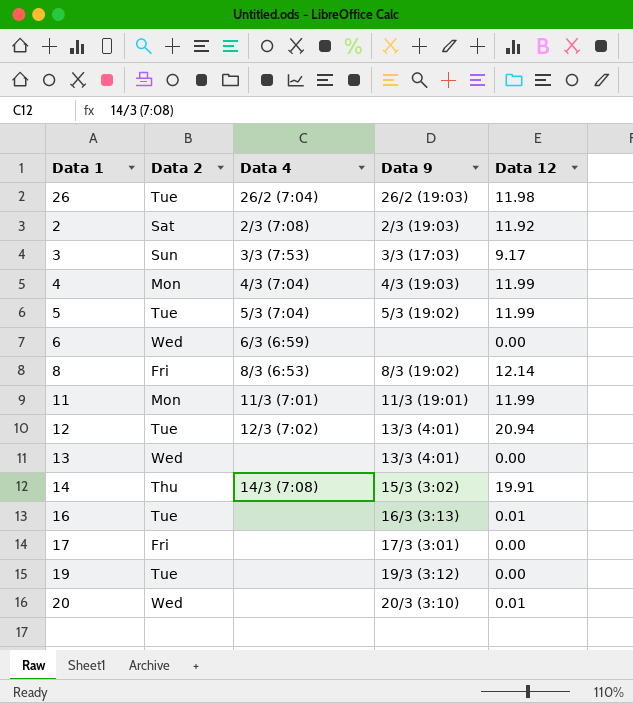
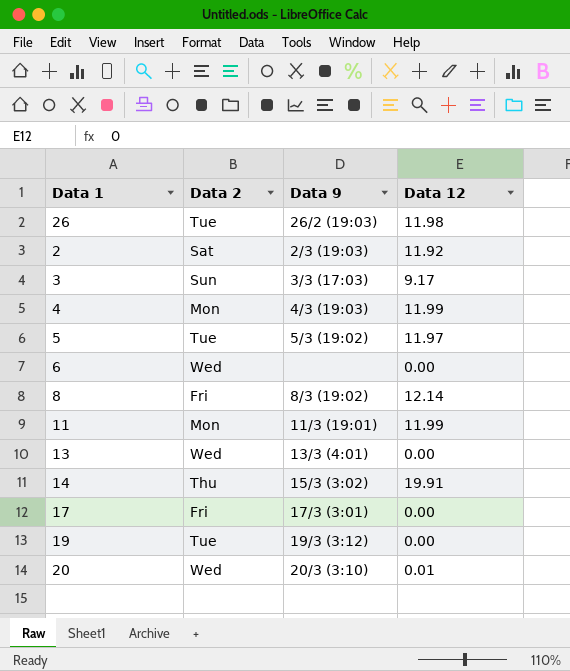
column Data 4 | position: 3 -> none
row 12: Tue | 12/3 (7:02) | 13/3 (4:01) | 20.94 -> none
row 16: Tue | none | 16/3 (3:13) | 0.01 -> none
5 | Data 12: 11.99 -> 11.97

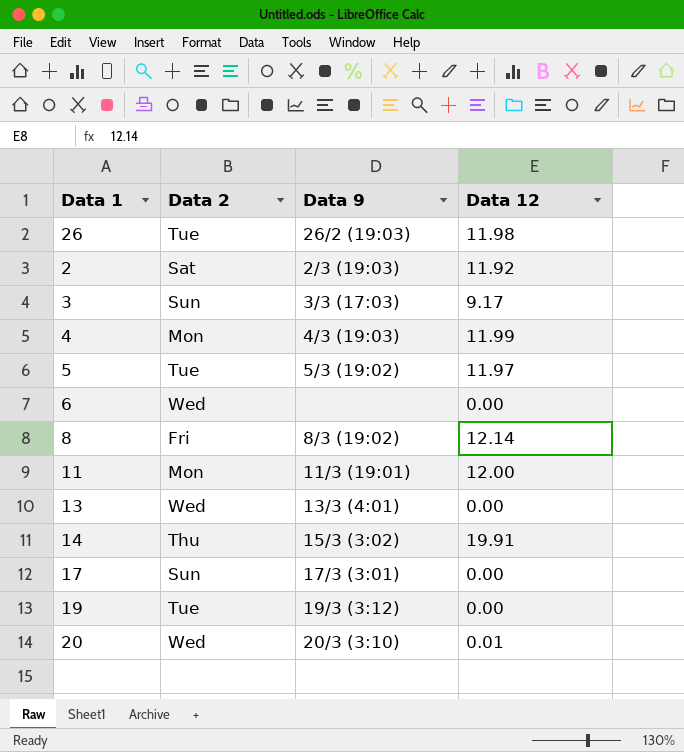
11 | Data 12: 11.99 -> 12.00
17 | Data 2: Fri -> Sun

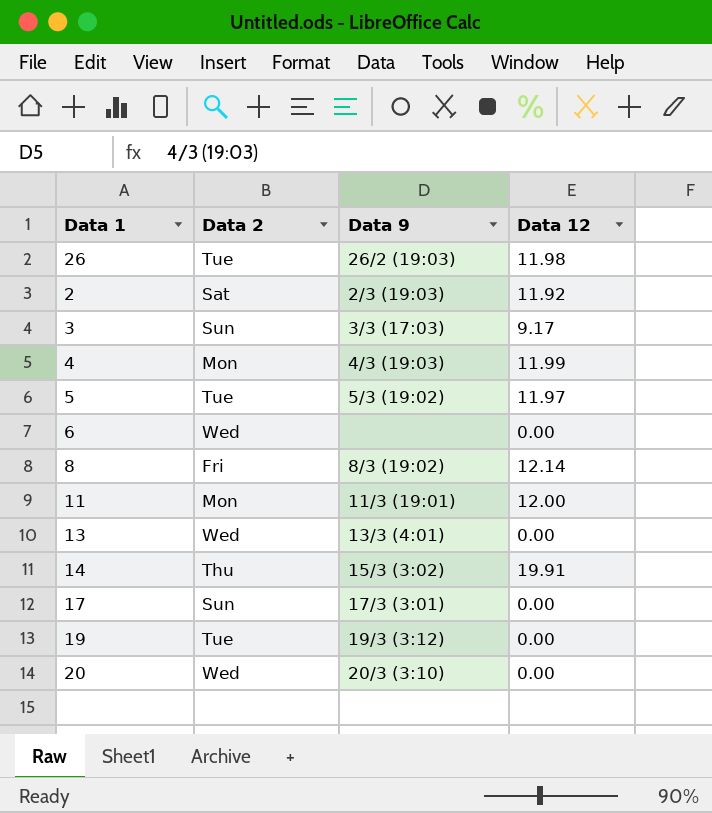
20 | Data 12: 0.01 -> 0.00

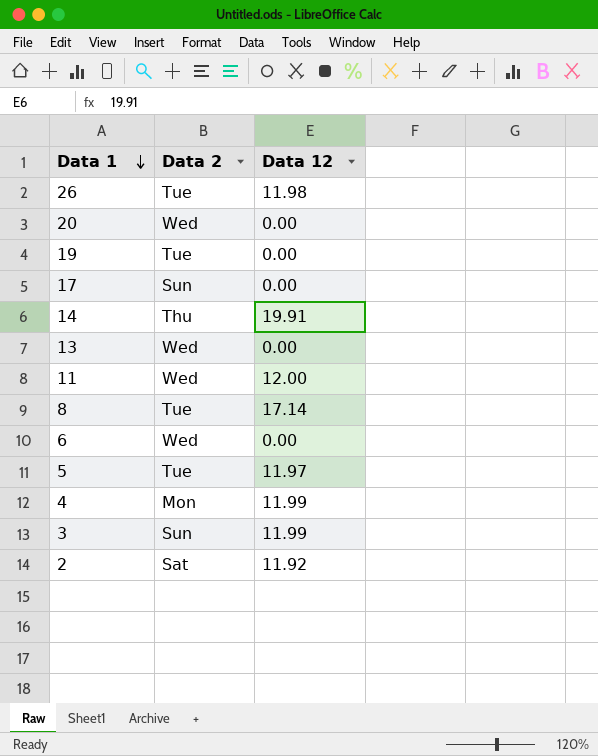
row order: none -> Data 1 descending
column Data 9 | position: 3 -> none
11 | Data 2: Mon -> Wed
8 | Data 2: Fri -> Tue
8 | Data 12: 12.14 -> 17.14
3 | Data 12: 9.17 -> 11.99

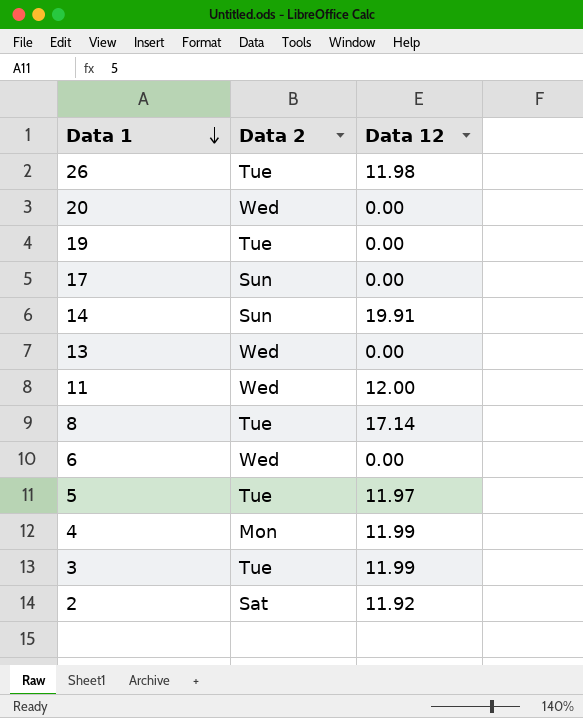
14 | Data 2: Thu -> Sun
3 | Data 2: Sun -> Tue

